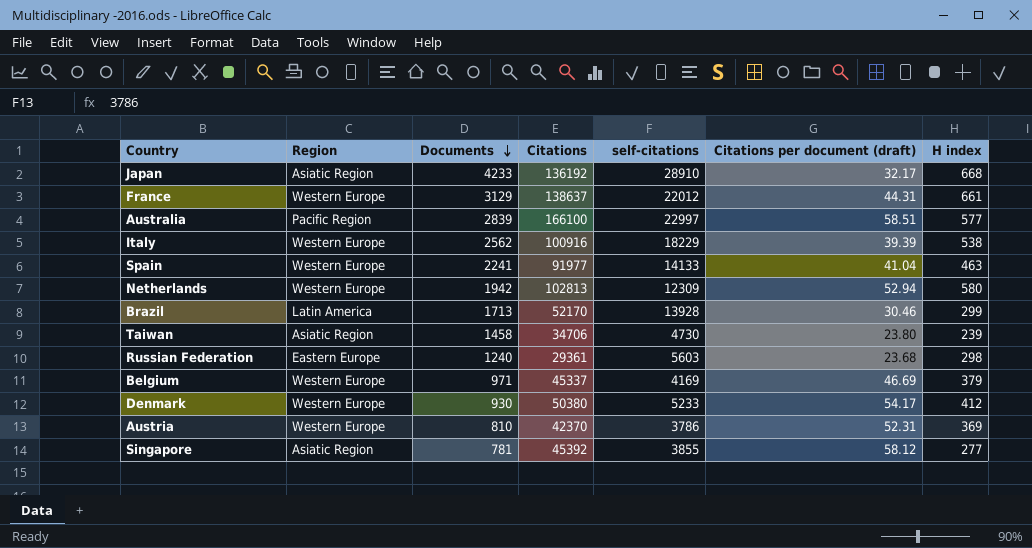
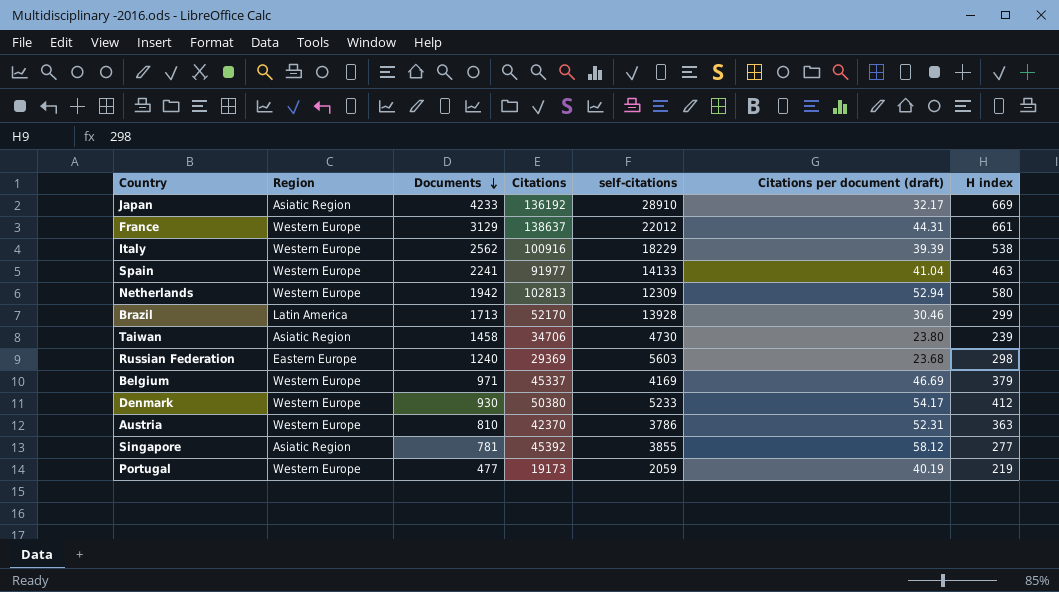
row Australia: Pacific Region | 2839 | 166100 | 22997 | 58.51 | 577 -> none
Japan | H index: 668 -> 669
Russian Federation | Citations: 29361 -> 29369
Austria | H index: 369 -> 363
row Portugal: none -> Western Europe | 477 | 19173 | 2059 | 40.19 | 219

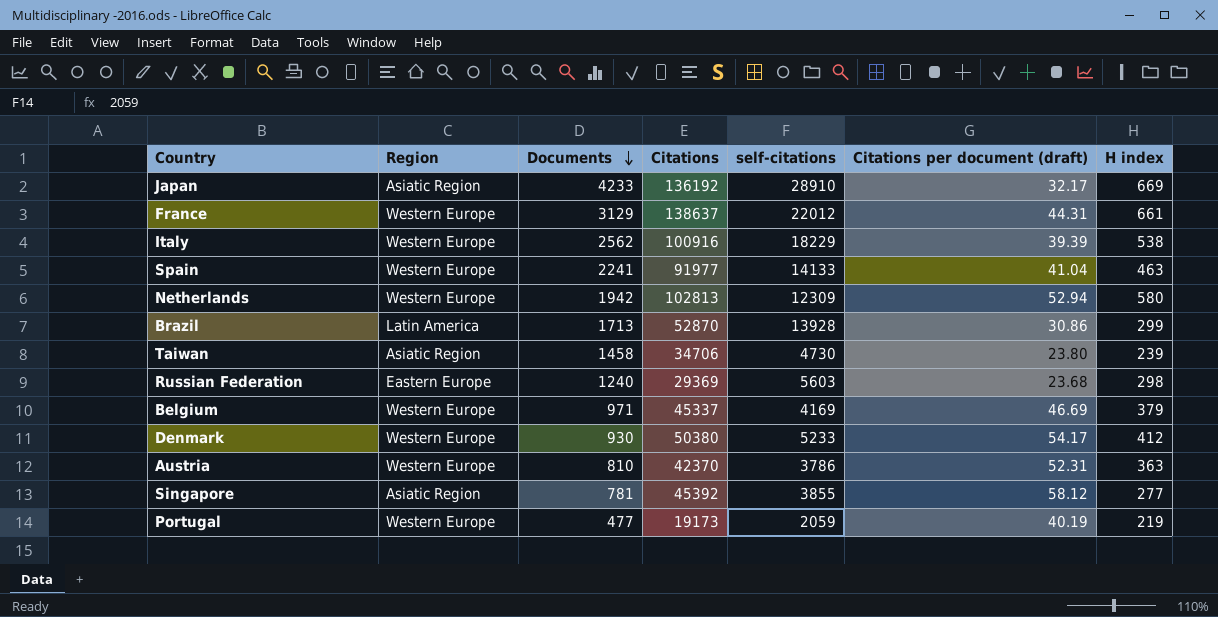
Brazil | Citations: 52170 -> 52870
Brazil | Citations per document (draft): 30.46 -> 30.86

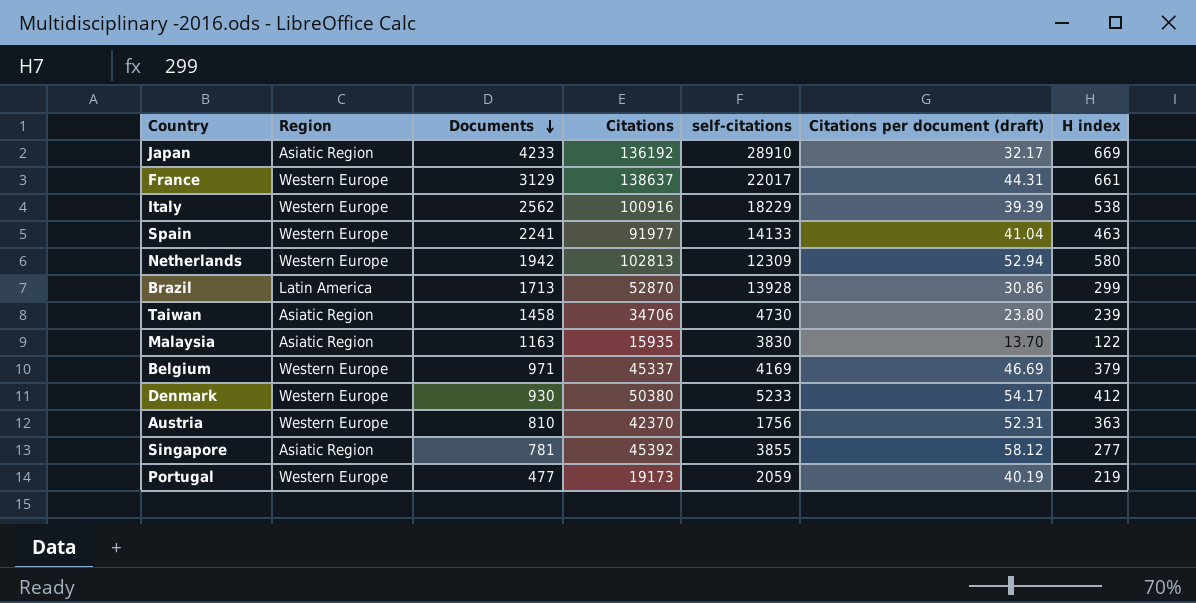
row Russian Federation: Eastern Europe | 1240 | 29369 | 5603 | 23.68 | 298 -> none
France | self-citations: 22012 -> 22017
row Malaysia: none -> Asiatic Region | 1163 | 15935 | 3830 | 13.70 | 122
Austria | self-citations: 3786 -> 1756

